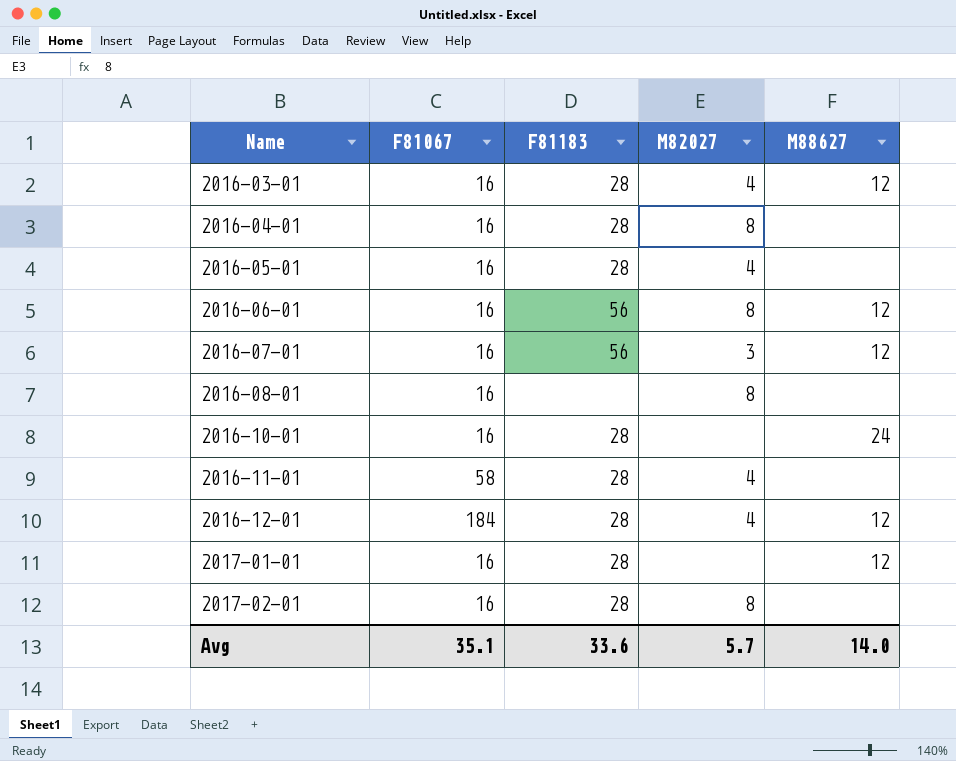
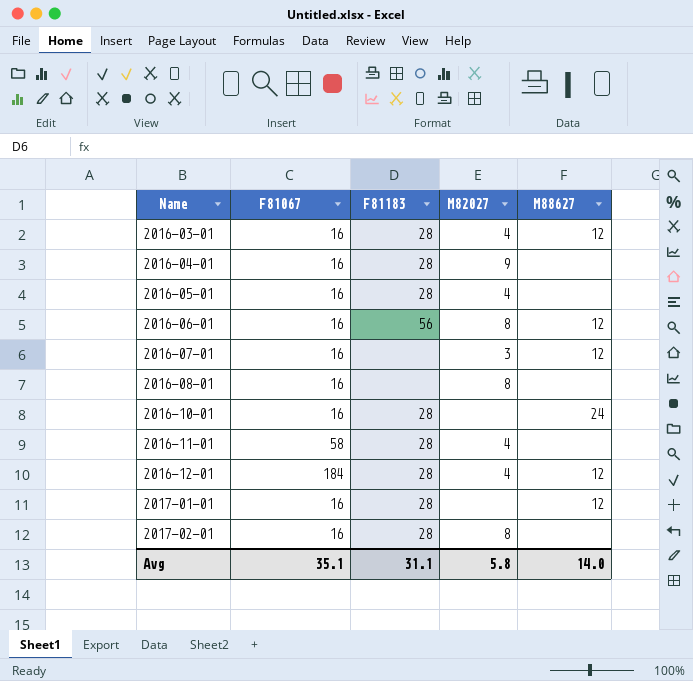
2016-04-01 | M82027: 8 -> 9
2016-07-01 | F81183: 56 -> none
Avg | F81183: 33.6 -> 31.1
Avg | M82027: 5.7 -> 5.8

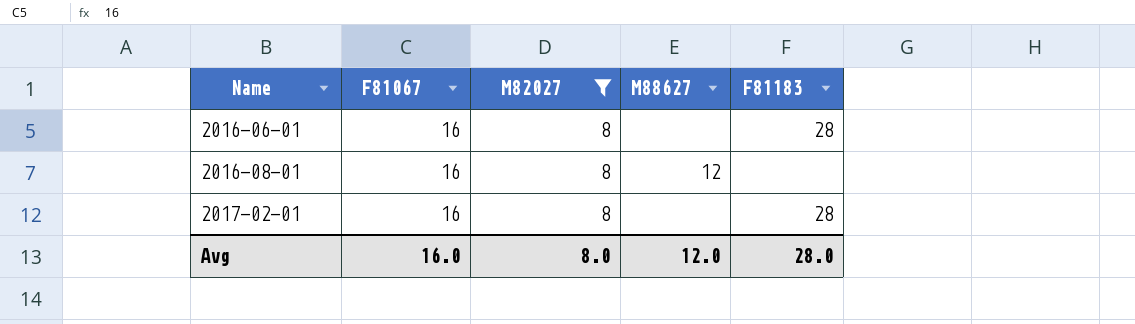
filter: none -> M82027 = 8
column F81183 | position: 3 -> 5
2016-06-01 | M88627: 12 -> none
2016-06-01 | F81183: 56 -> 28
2016-08-01 | M88627: none -> 12
Avg | F81067: 35.1 -> 16.0
Avg | M82027: 5.8 -> 8.0
Avg | M88627: 14.0 -> 12.0
Avg | F81183: 31.1 -> 28.0

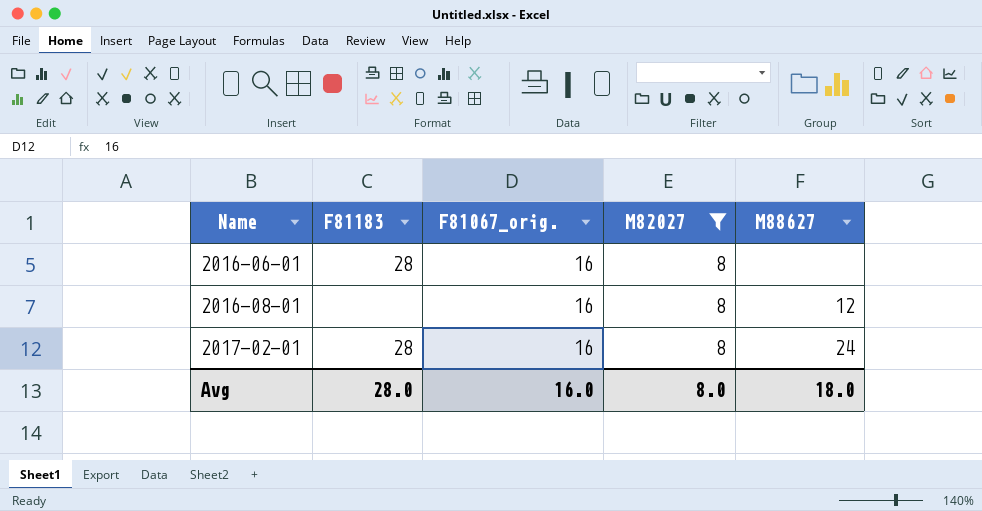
column F81183 | position: 5 -> 2
column name: F81067 -> F81067_orig.
2017-02-01 | M88627: none -> 24
Avg | M88627: 12.0 -> 18.0

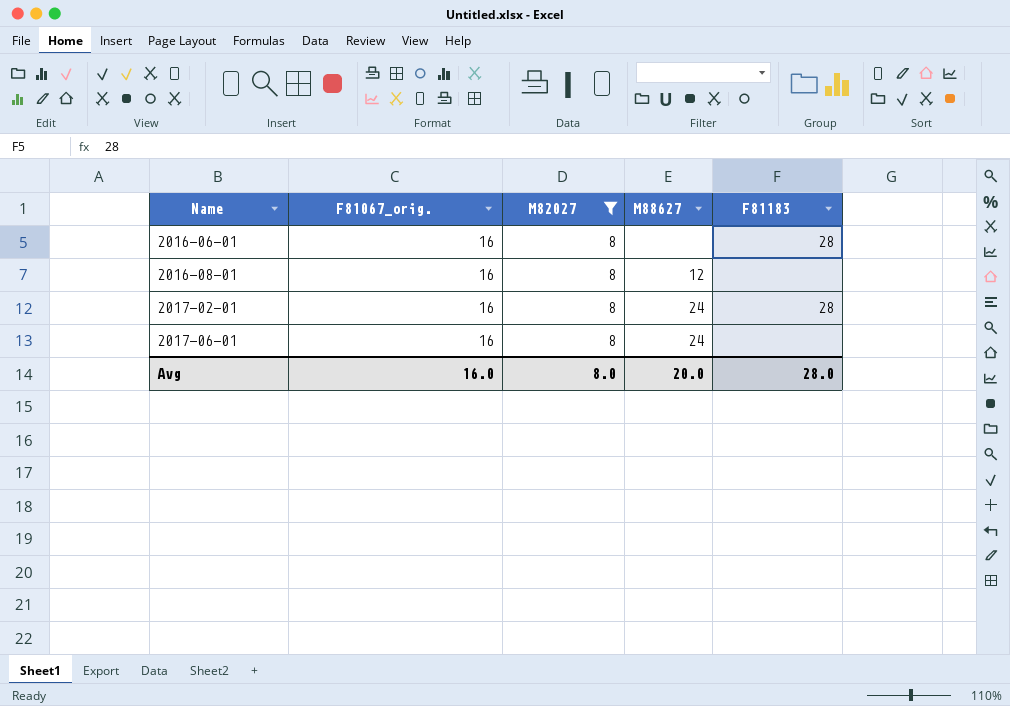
column F81183 | position: 2 -> 5
row 2017-06-01: none -> 16 | 8 | 24 | none
Avg | M88627: 18.0 -> 20.0

